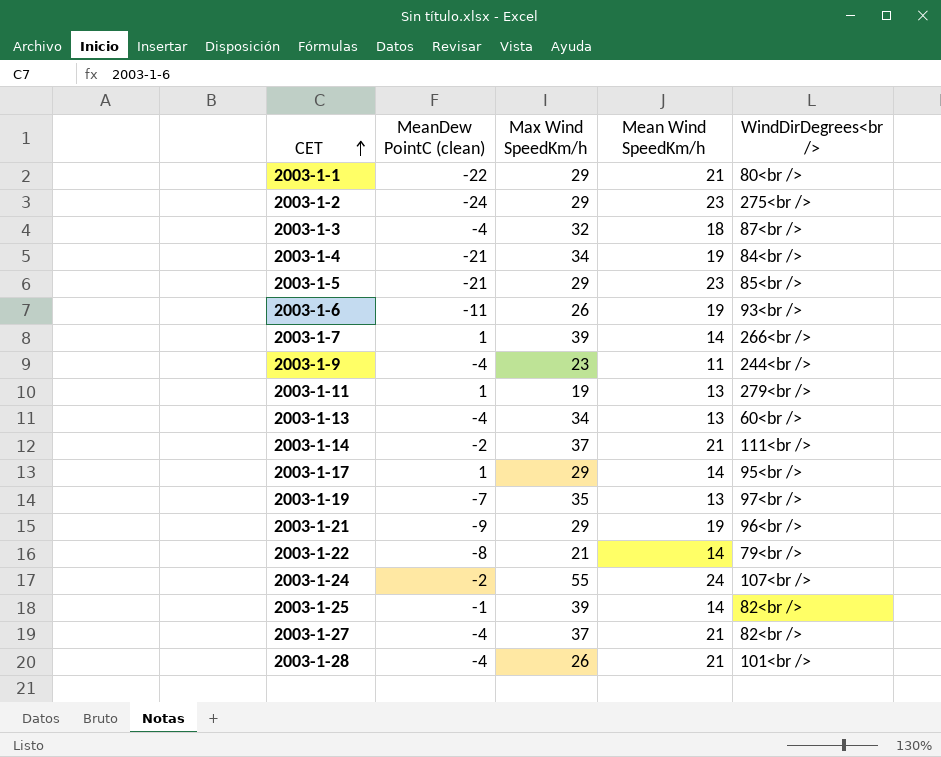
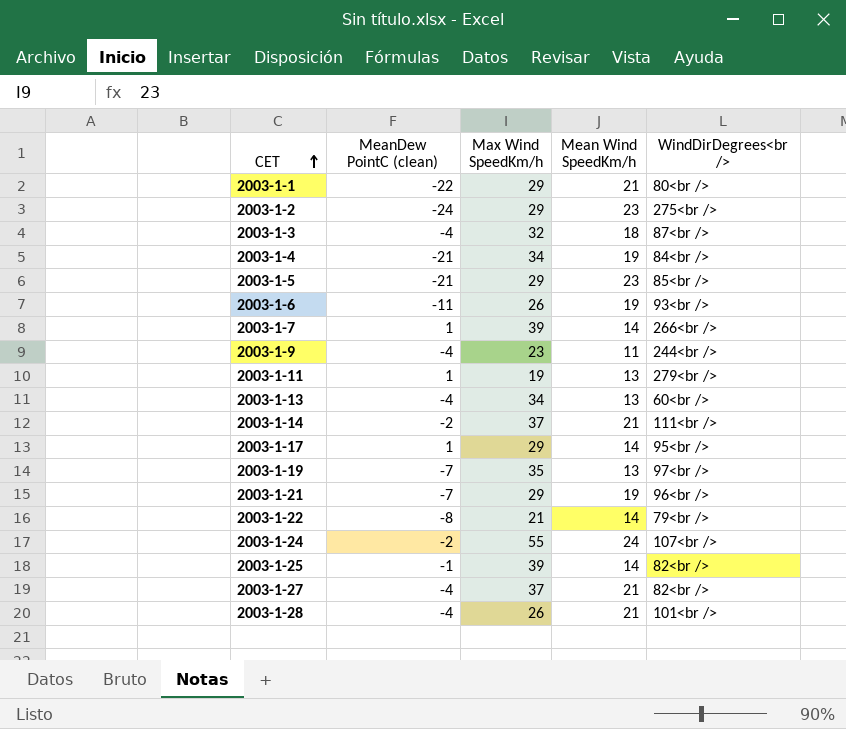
2003-1-21 | MeanDew PointC (clean): -9 -> -7

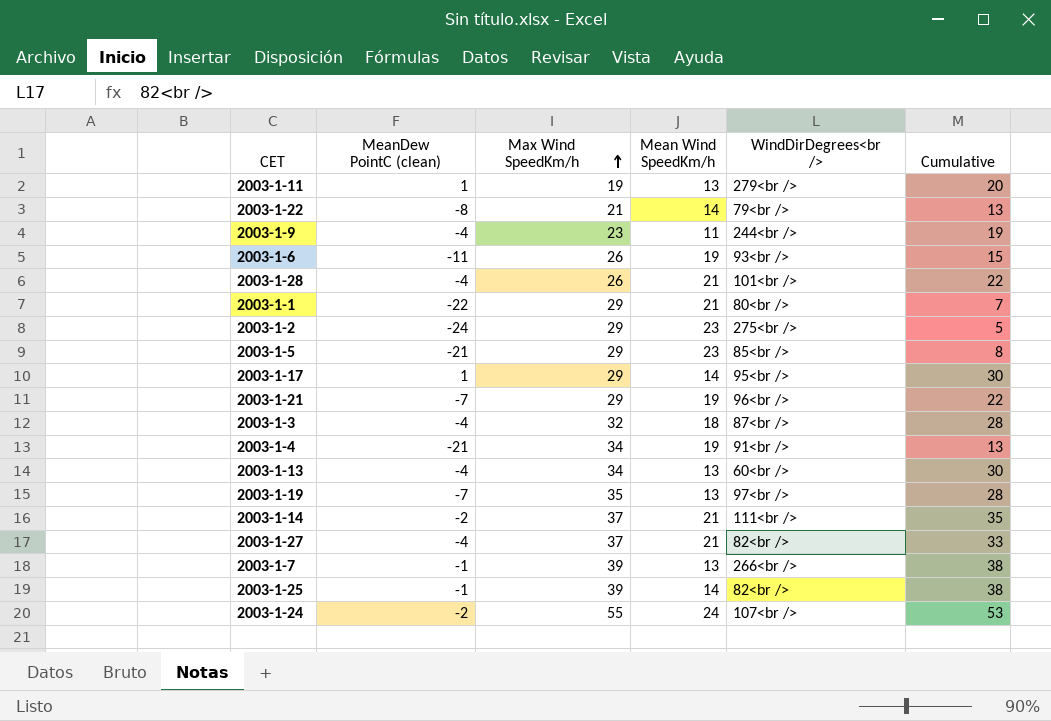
row order: CET ascending -> Max Wind SpeedKm/h ascending
column Cumulative | formula: none -> [MeanDew PointC (clean)] + [Max Wind SpeedKm/h]
2003-1-4 | WindDirDegrees<br />: 84<br /> -> 91<br />
2003-1-7 | MeanDew PointC (clean): 1 -> -1
2003-1-7 | Mean Wind SpeedKm/h: 14 -> 13

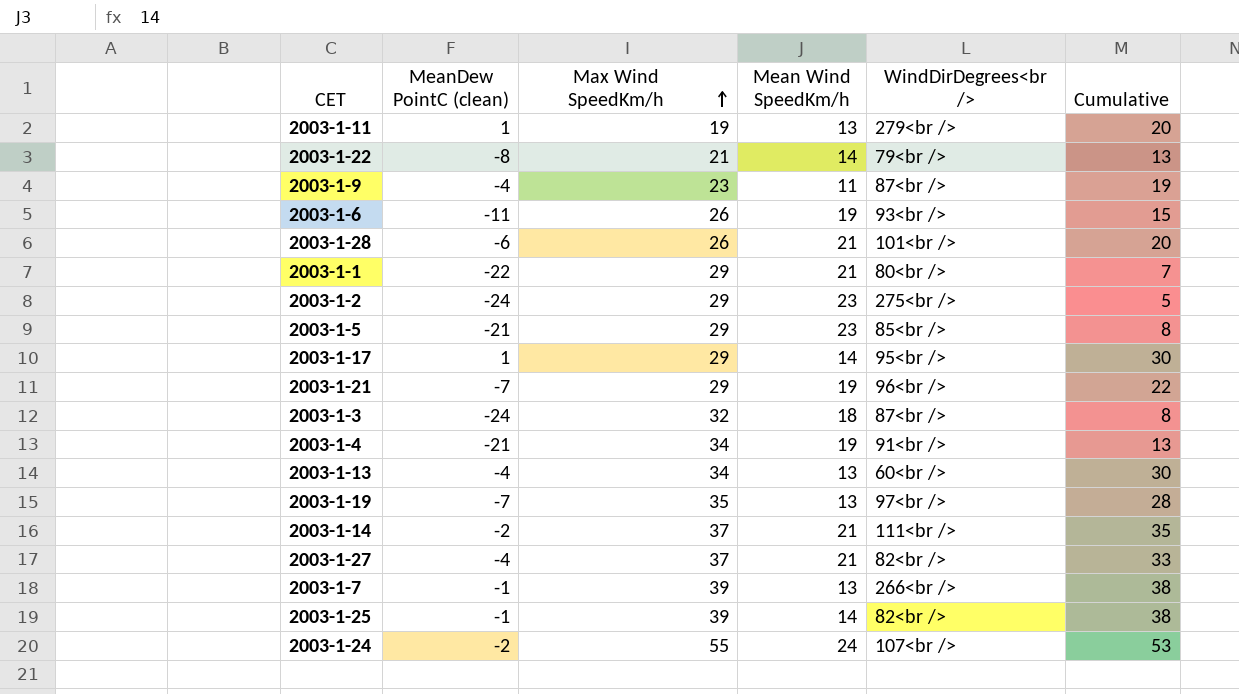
2003-1-9 | WindDirDegrees<br />: 244<br /> -> 87<br />
2003-1-28 | MeanDew PointC (clean): -4 -> -6
2003-1-28 | Cumulative: 22 -> 20
2003-1-3 | MeanDew PointC (clean): -4 -> -24
2003-1-3 | Cumulative: 28 -> 8

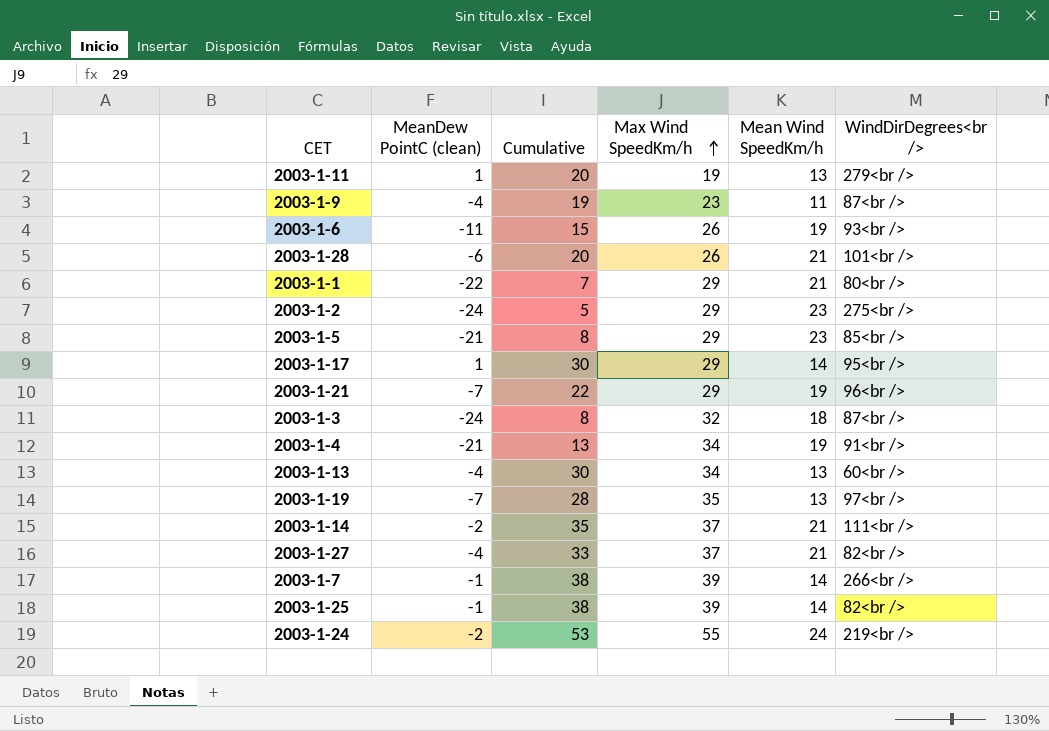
column Cumulative | position: 6 -> 3
row 2003-1-22: -8 | 21 | 14 | 79<br /> | 13 -> none
2003-1-7 | Mean Wind SpeedKm/h: 13 -> 14
2003-1-24 | WindDirDegrees<br />: 107<br /> -> 219<br />

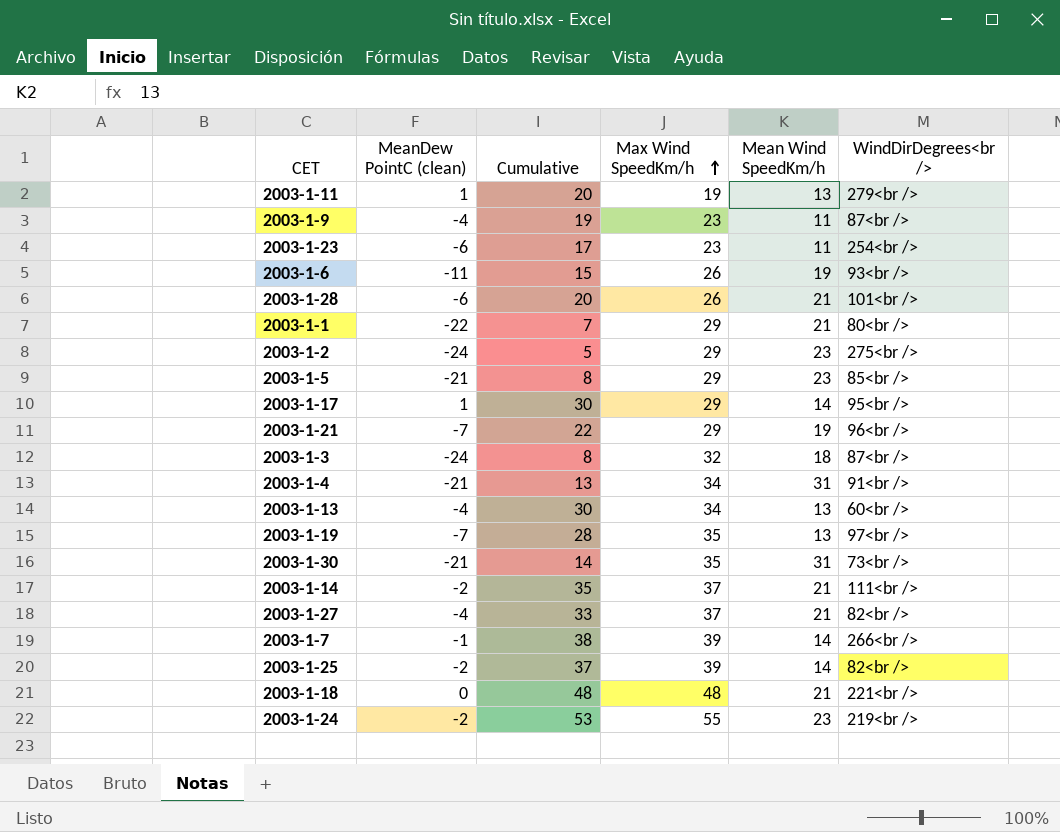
row 2003-1-23: none -> -6 | 17 | 23 | 11 | 254<br />
2003-1-4 | Mean Wind SpeedKm/h: 19 -> 31
row 2003-1-30: none -> -21 | 14 | 35 | 31 | 73<br />
2003-1-25 | MeanDew PointC (clean): -1 -> -2
2003-1-25 | Cumulative: 38 -> 37
row 2003-1-18: none -> 0 | 48 | 48 | 21 | 221<br />
2003-1-24 | Mean Wind SpeedKm/h: 24 -> 23

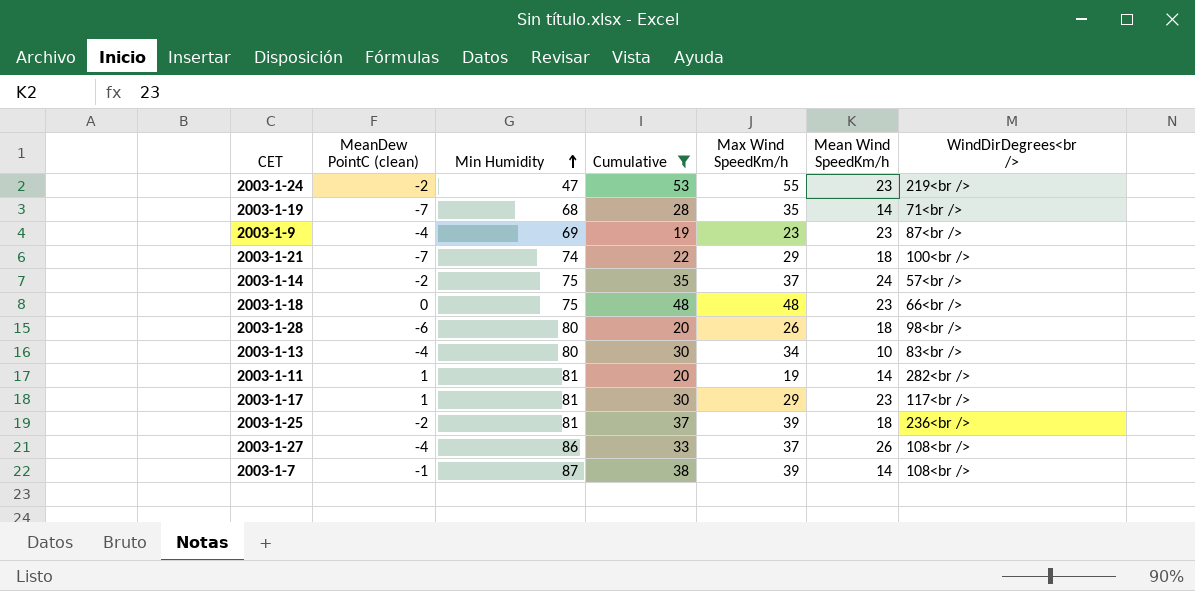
filter: none -> Cumulative >= 19
row order: Max Wind SpeedKm/h ascending -> Min Humidity ascending
column Min Humidity | position: none -> 3
2003-1-19 | Mean Wind SpeedKm/h: 13 -> 14
2003-1-19 | WindDirDegrees<br />: 97<br /> -> 71<br />
2003-1-9 | Mean Wind SpeedKm/h: 11 -> 23
2003-1-21 | Mean Wind SpeedKm/h: 19 -> 18
2003-1-21 | WindDirDegrees<br />: 96<br /> -> 100<br />
2003-1-14 | Mean Wind SpeedKm/h: 21 -> 24
2003-1-14 | WindDirDegrees<br />: 111<br /> -> 57<br />
2003-1-18 | Mean Wind SpeedKm/h: 21 -> 23
2003-1-18 | WindDirDegrees<br />: 221<br /> -> 66<br />
2003-1-28 | Mean Wind SpeedKm/h: 21 -> 18
2003-1-28 | WindDirDegrees<br />: 101<br /> -> 98<br />
2003-1-13 | Mean Wind SpeedKm/h: 13 -> 10
2003-1-13 | WindDirDegrees<br />: 60<br /> -> 83<br />
2003-1-11 | Mean Wind SpeedKm/h: 13 -> 14
2003-1-11 | WindDirDegrees<br />: 279<br /> -> 282<br />
2003-1-17 | Mean Wind SpeedKm/h: 14 -> 23
2003-1-17 | WindDirDegrees<br />: 95<br /> -> 117<br />
2003-1-25 | Mean Wind SpeedKm/h: 14 -> 18
2003-1-25 | WindDirDegrees<br />: 82<br /> -> 236<br />
2003-1-27 | Mean Wind SpeedKm/h: 21 -> 26
2003-1-27 | WindDirDegrees<br />: 82<br /> -> 108<br />
2003-1-7 | WindDirDegrees<br />: 266<br /> -> 108<br />

